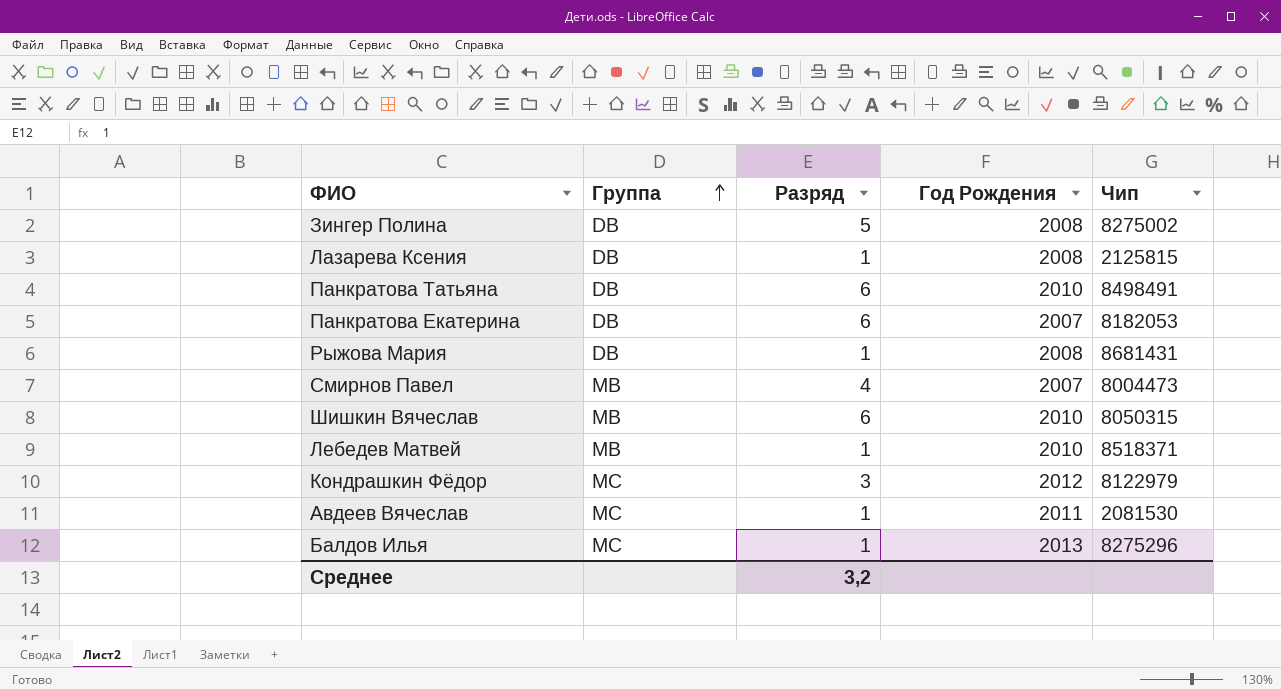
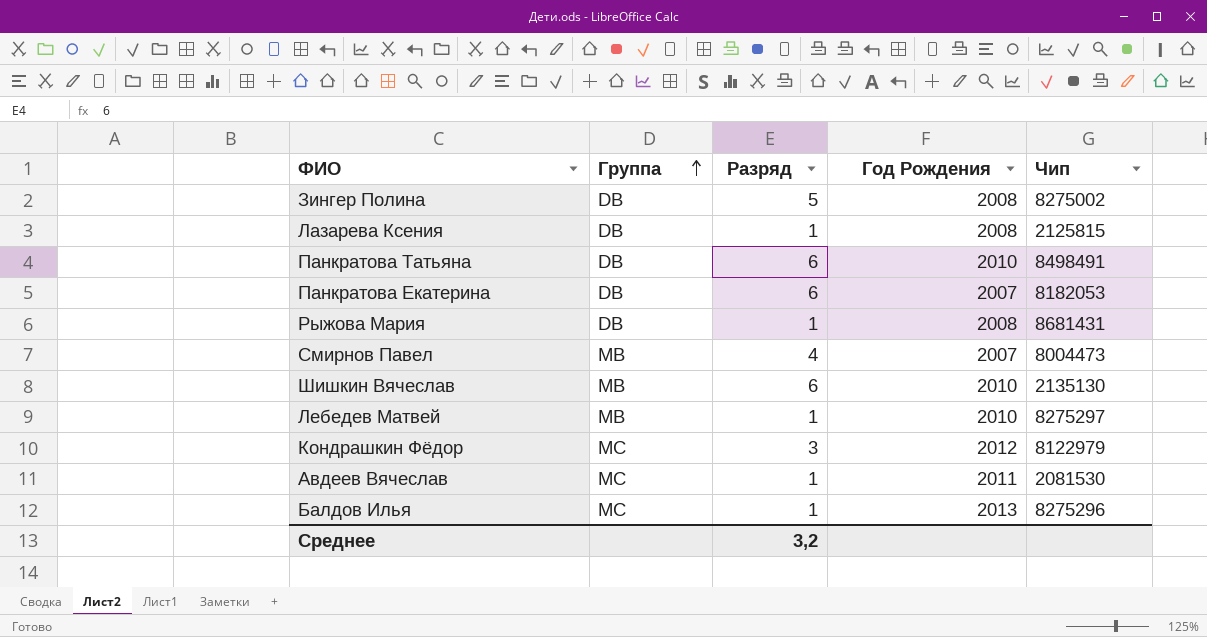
Шишкин Вячеслав | Чип: 8050315 -> 2135130
Лебедев Матвей | Чип: 8518371 -> 8275297

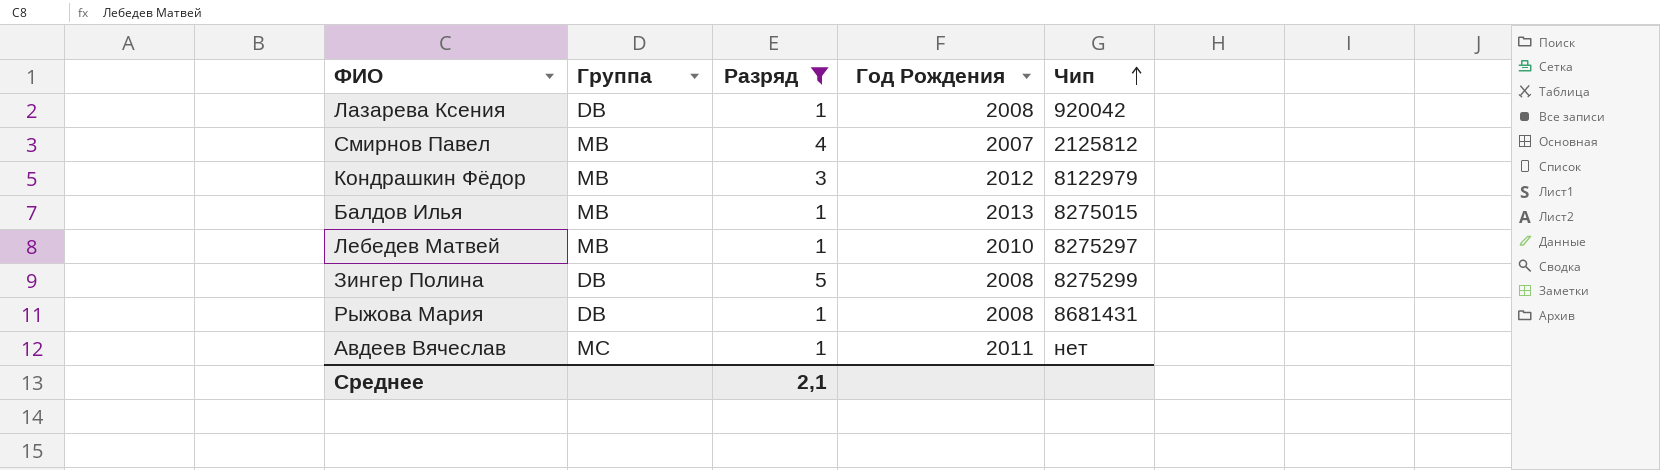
filter: none -> Разряд != 6
row order: Группа ascending -> Чип ascending
Лазарева Ксения | Чип: 2125815 -> 920042
Смирнов Павел | Чип: 8004473 -> 2125812
Кондрашкин Фёдор | Группа: MC -> MB
Балдов Илья | Группа: MC -> MB
Балдов Илья | Чип: 8275296 -> 8275015
Зингер Полина | Чип: 8275002 -> 8275299
Авдеев Вячеслав | Чип: 2081530 -> нет
Среднее | Разряд: 3,2 -> 2,1

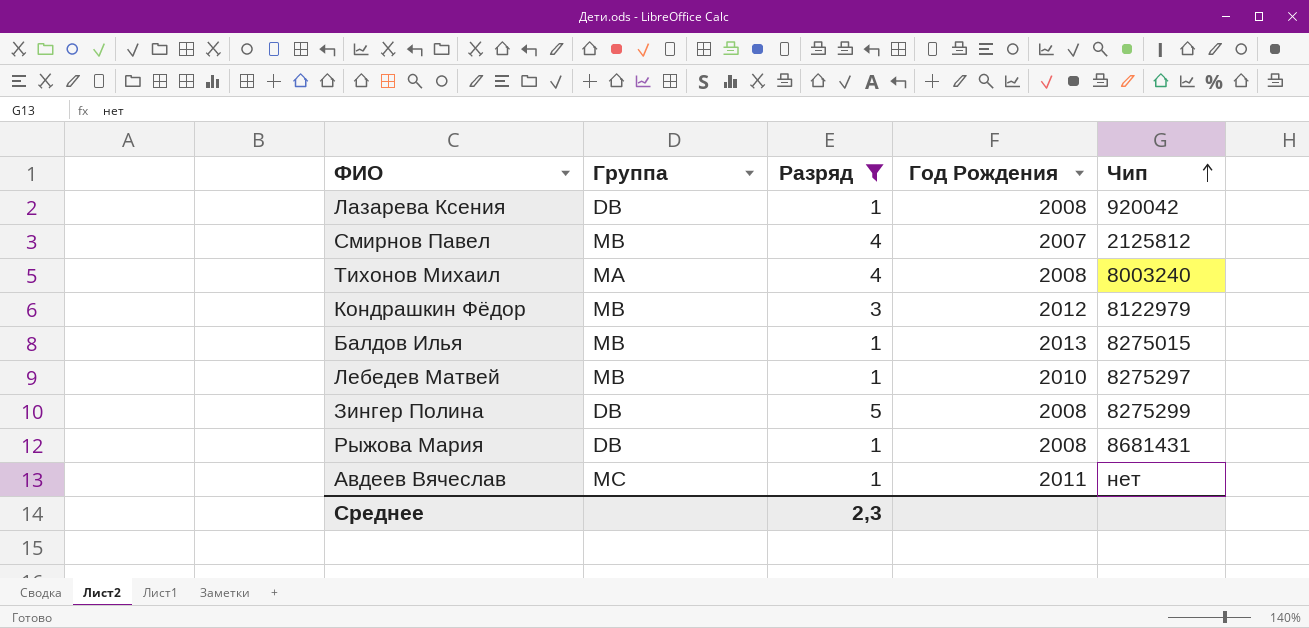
row Тихонов Михаил: none -> MA | 4 | 2008 | 8003240
Среднее | Разряд: 2,1 -> 2,3

